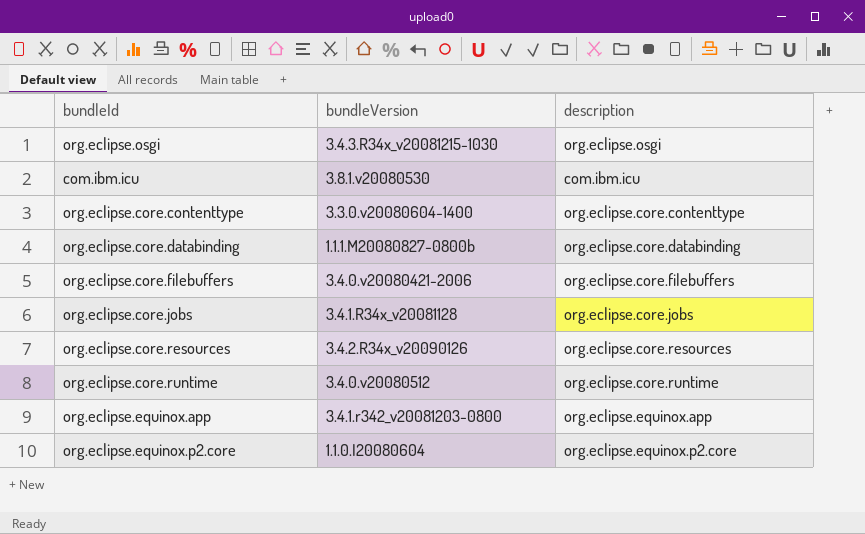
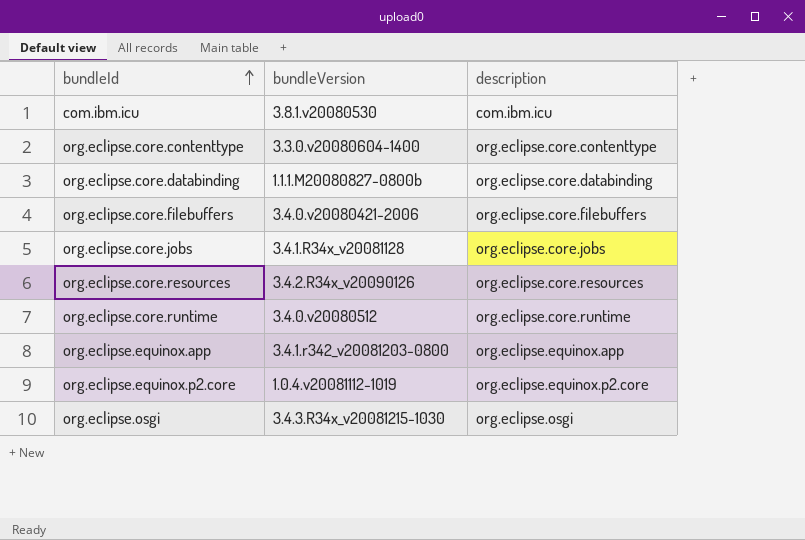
row order: none -> bundleId ascending
org.eclipse.equinox.p2.core | bundleVersion: 1.1.0.I20080604 -> 1.0.4.v20081112-1019

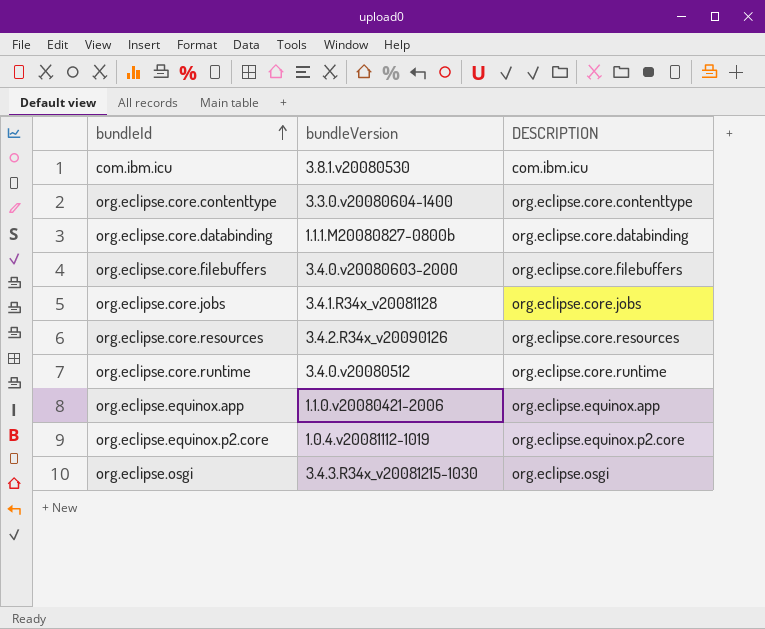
column name: description -> DESCRIPTION
org.eclipse.core.filebuffers | bundleVersion: 3.4.0.v20080421-2006 -> 3.4.0.v20080603-2000
org.eclipse.equinox.app | bundleVersion: 3.4.1.r342_v20081203-0800 -> 1.1.0.v20080421-2006

